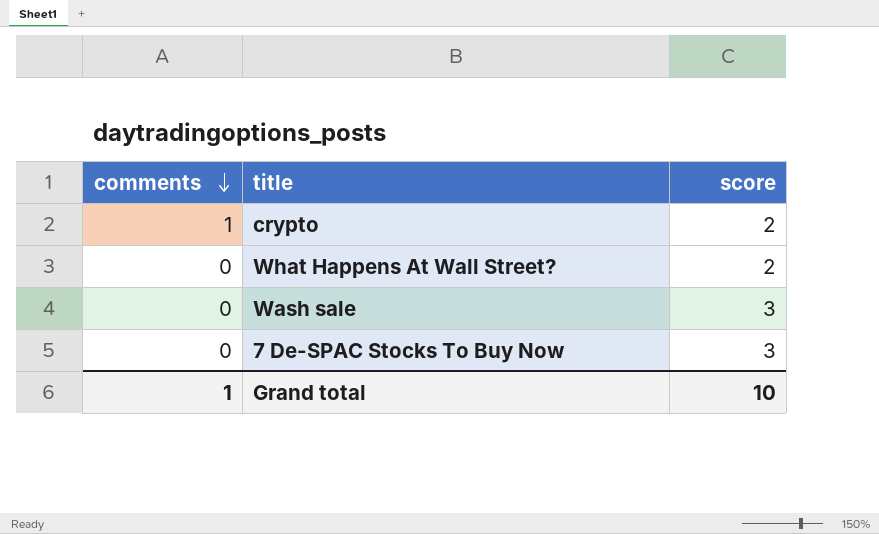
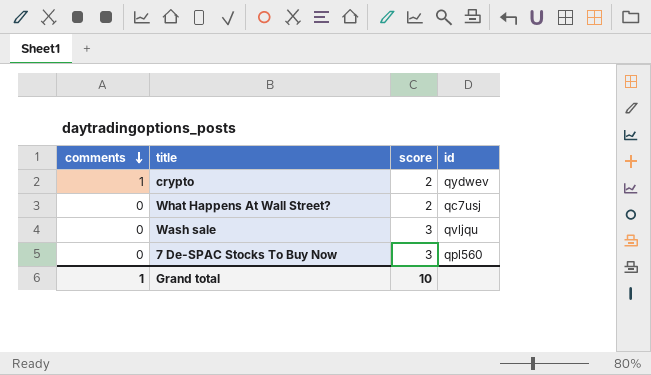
column id | position: none -> 4

